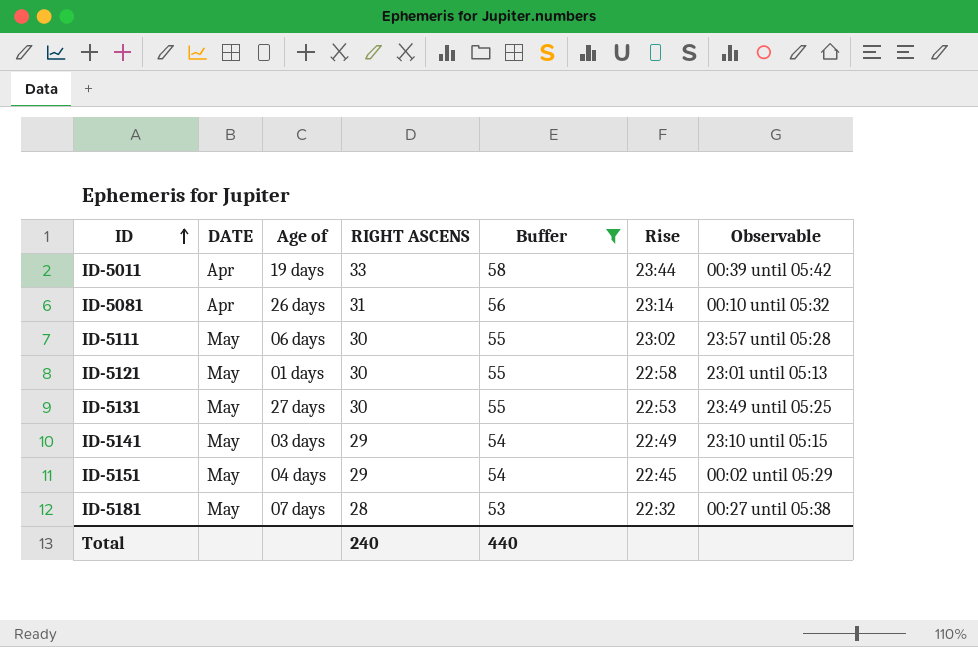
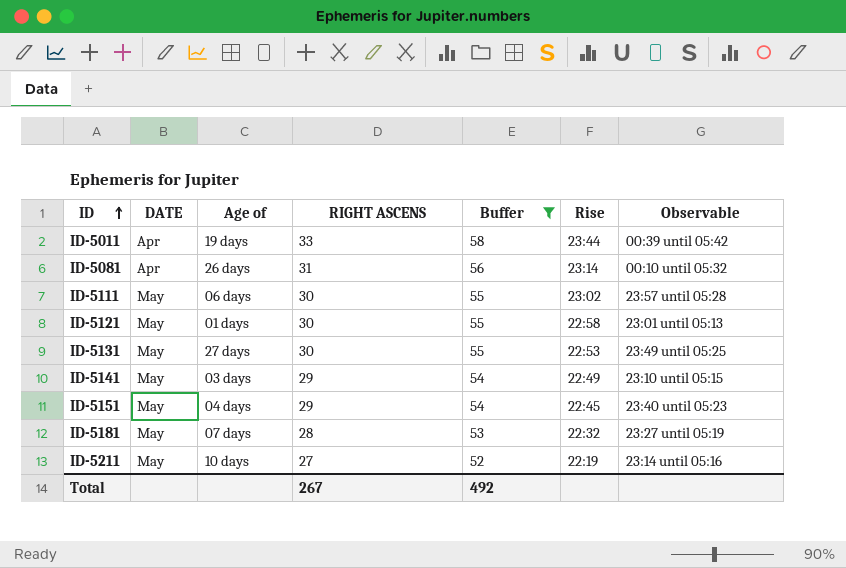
ID-5151 | Observable: 00:02 until 05:29 -> 23:40 until 05:23
ID-5181 | Observable: 00:27 until 05:38 -> 23:27 until 05:19
row ID-5211: none -> May | 10 days | 27 | 52 | 22:19 | 23:14 until 05:16
Total | RIGHT ASCENS: 240 -> 267
Total | Buffer: 440 -> 492

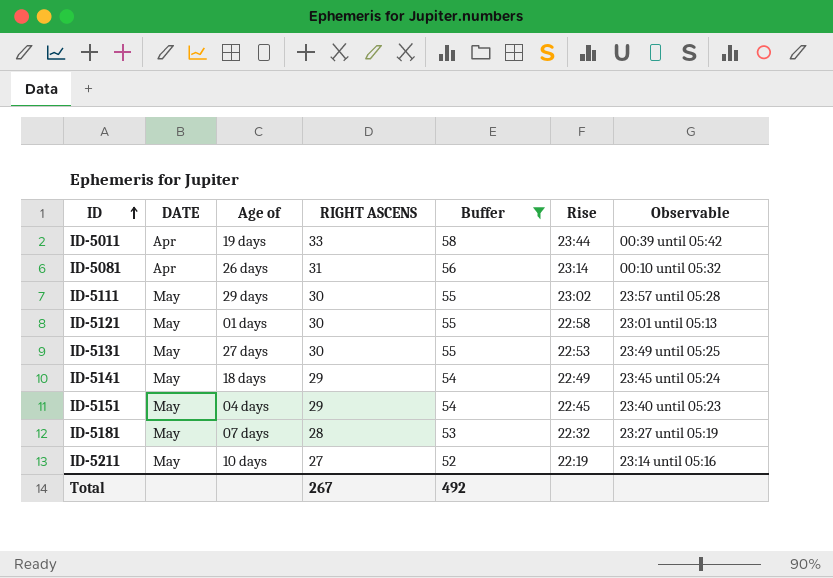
ID-5111 | Age of: 06 days -> 29 days
ID-5141 | Age of: 03 days -> 18 days
ID-5141 | Observable: 23:10 until 05:15 -> 23:45 until 05:24

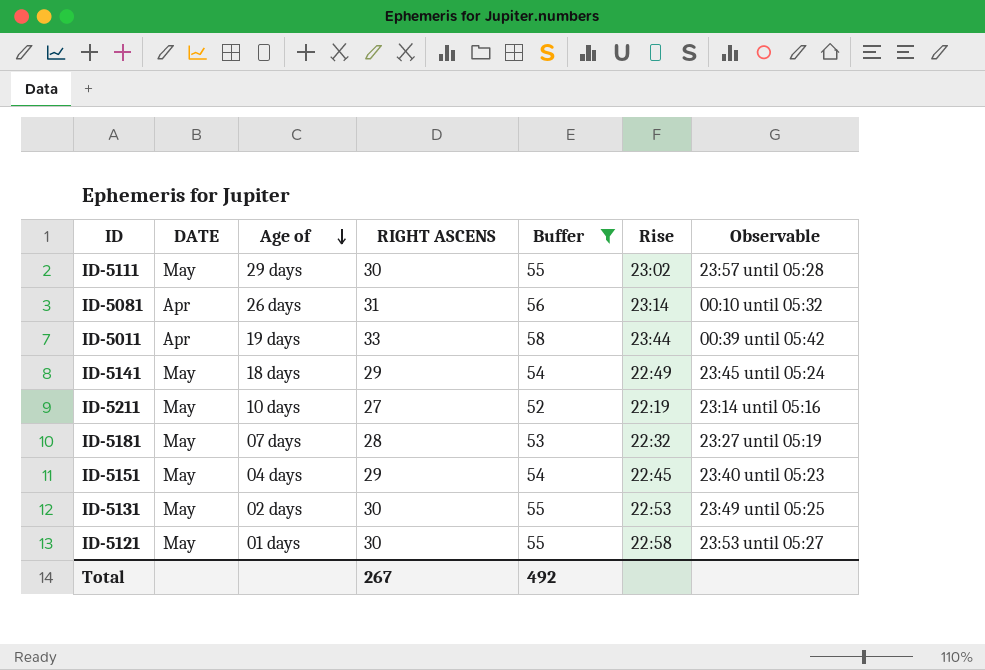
row order: ID ascending -> Age of descending
ID-5131 | Age of: 27 days -> 02 days
ID-5121 | Observable: 23:01 until 05:13 -> 23:53 until 05:27

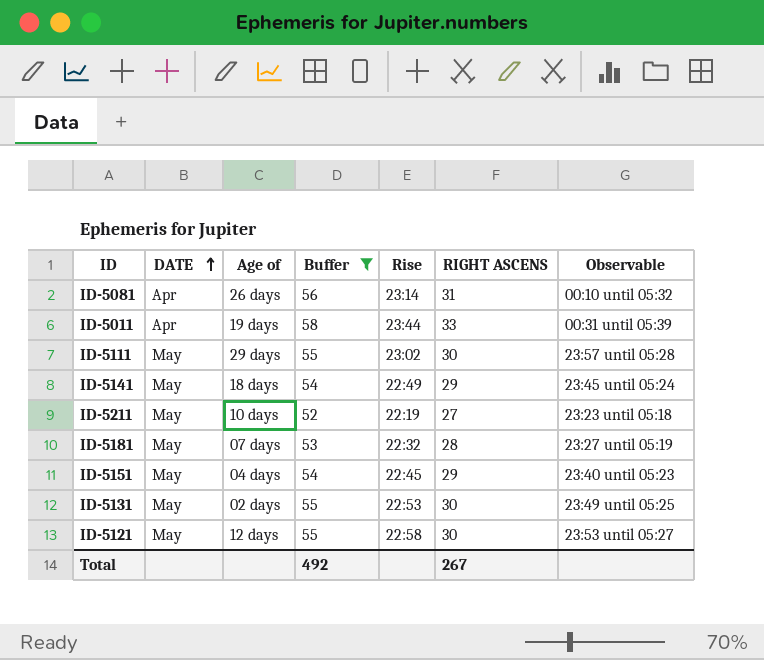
row order: Age of descending -> DATE ascending
column RIGHT ASCENS | position: 4 -> 6
ID-5011 | Observable: 00:39 until 05:42 -> 00:31 until 05:39
ID-5211 | Observable: 23:14 until 05:16 -> 23:23 until 05:18
ID-5121 | Age of: 01 days -> 12 days

